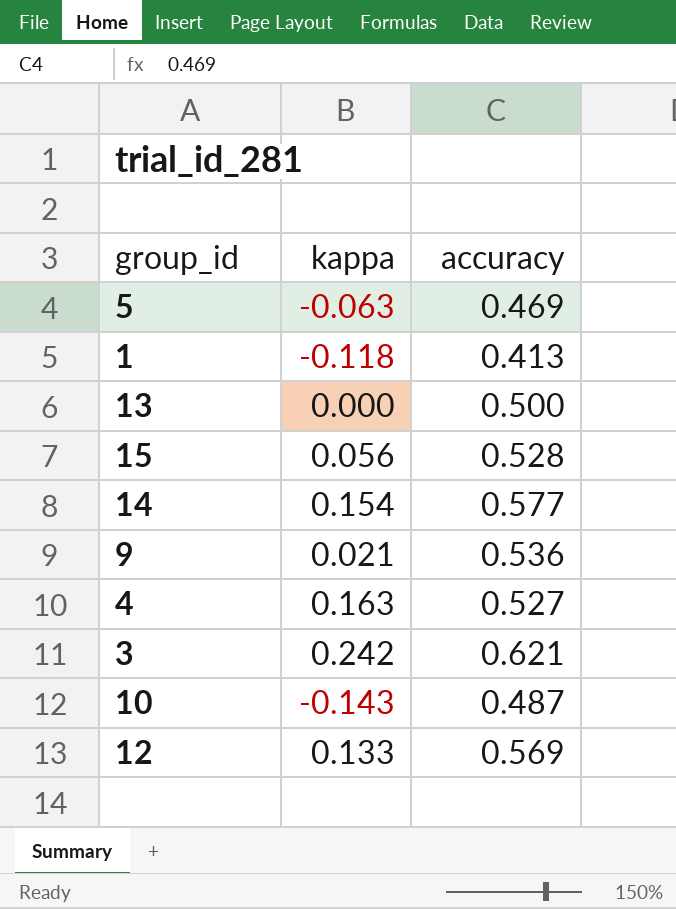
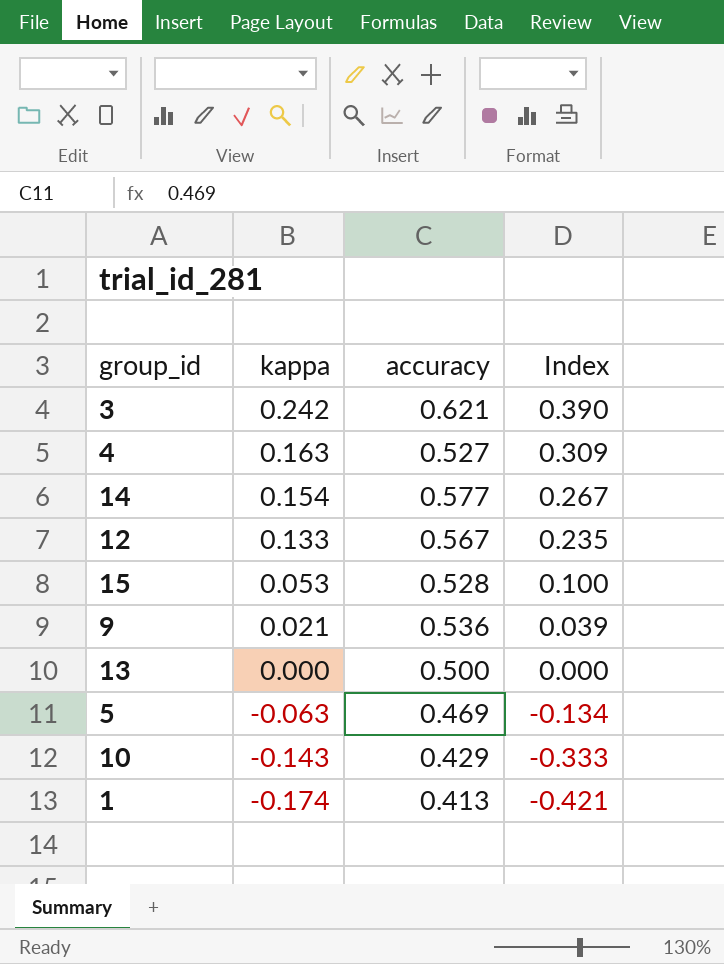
row order: none -> kappa descending
column Index | formula: none -> [kappa] / [accuracy]
12 | accuracy: 0.569 -> 0.567
15 | kappa: 0.056 -> 0.053
10 | accuracy: 0.487 -> 0.429
1 | kappa: -0.118 -> -0.174

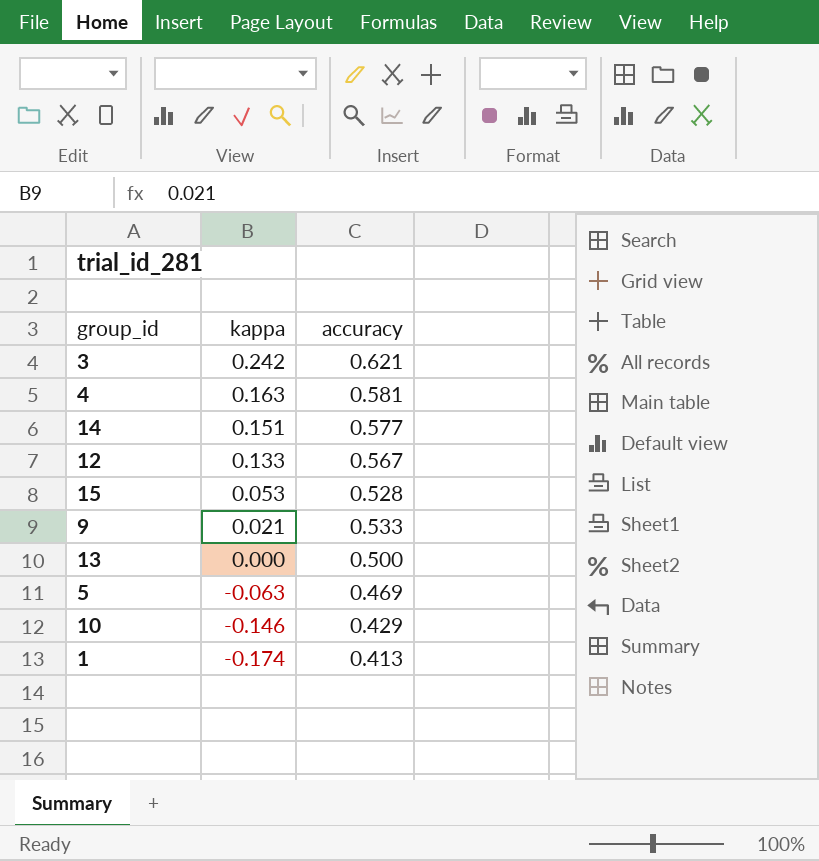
column Index | formula: [kappa] / [accuracy] -> none
4 | accuracy: 0.527 -> 0.581
14 | kappa: 0.154 -> 0.151
9 | accuracy: 0.536 -> 0.533
10 | kappa: -0.143 -> -0.146

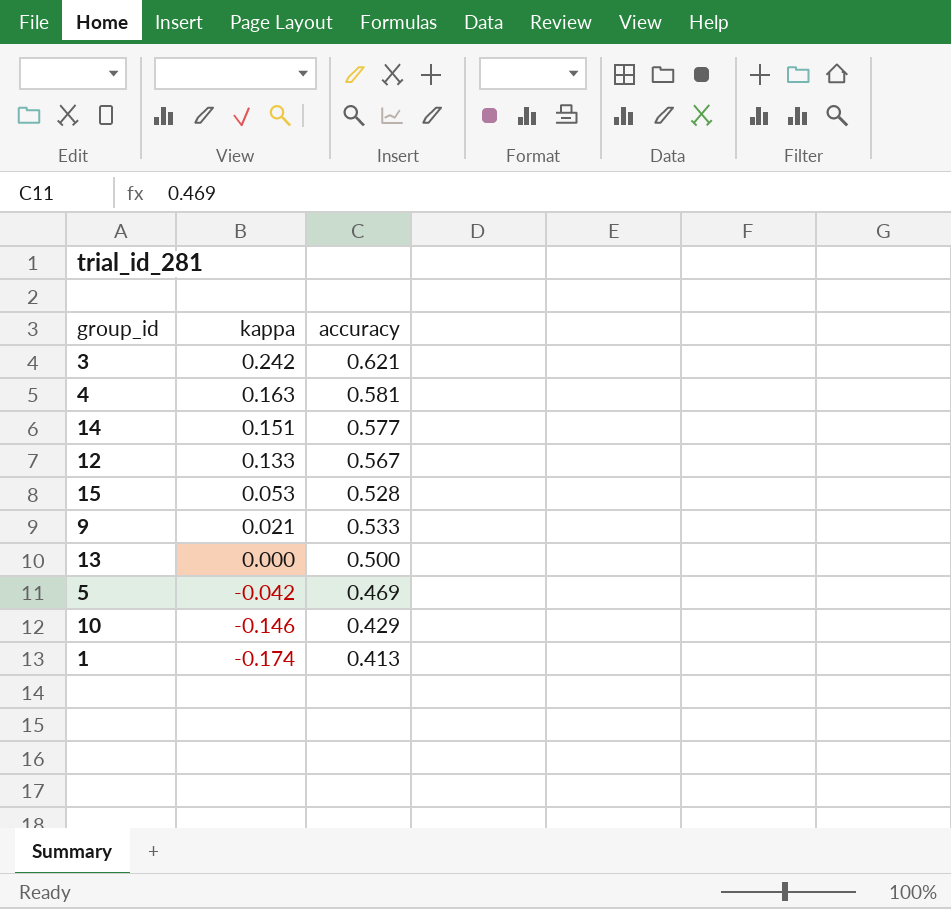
5 | kappa: -0.063 -> -0.042

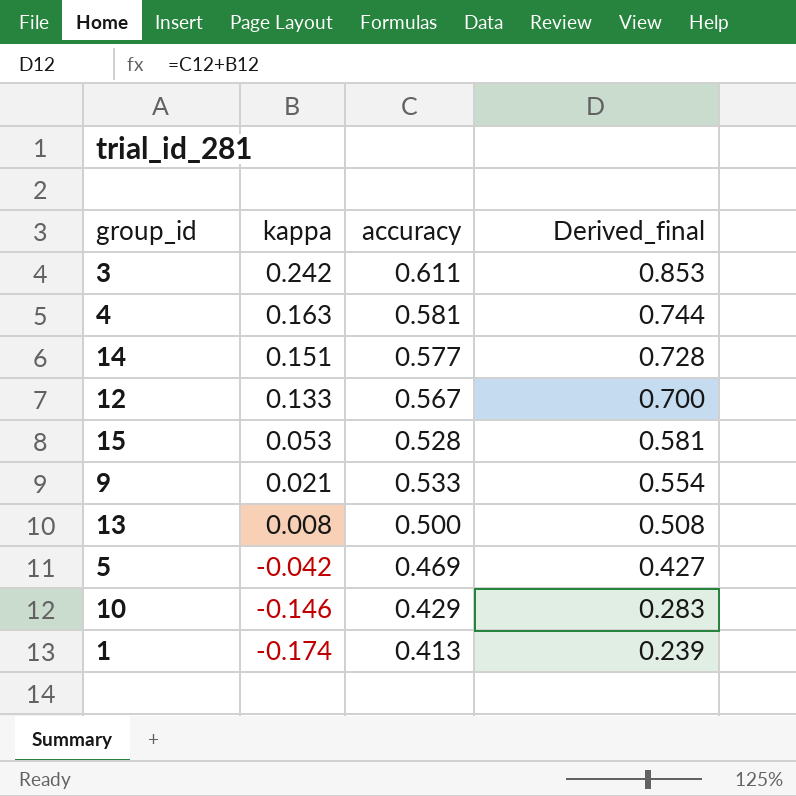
column Derived_final | formula: none -> [kappa] + [accuracy]
3 | accuracy: 0.621 -> 0.611
13 | kappa: 0.000 -> 0.008

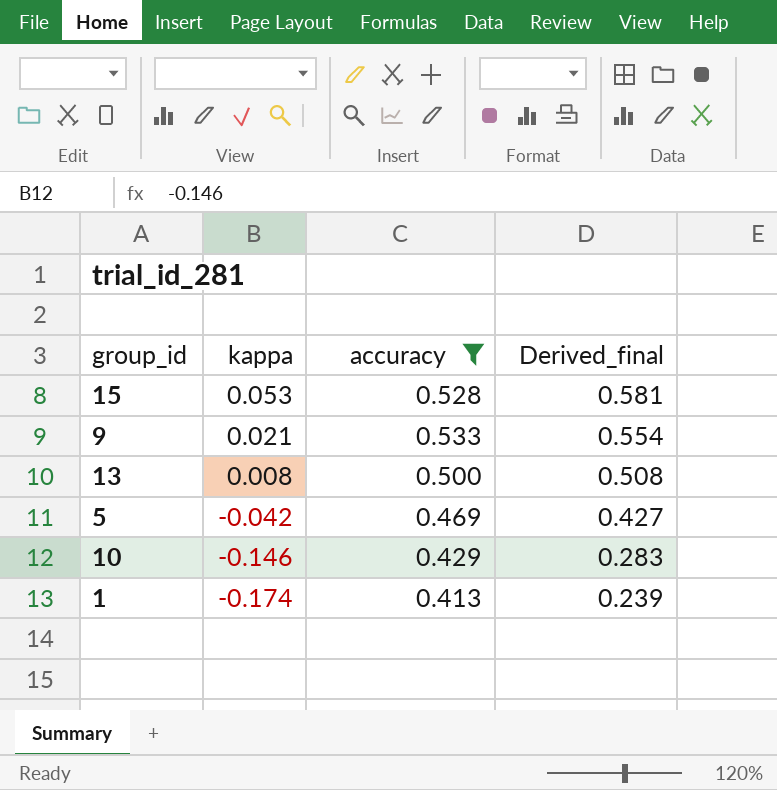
filter: none -> accuracy <= 0.533

